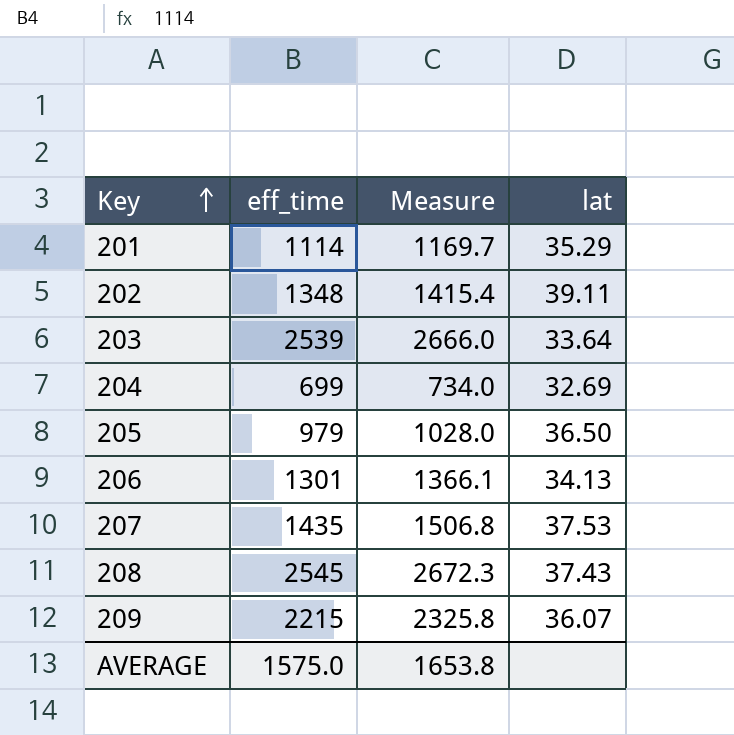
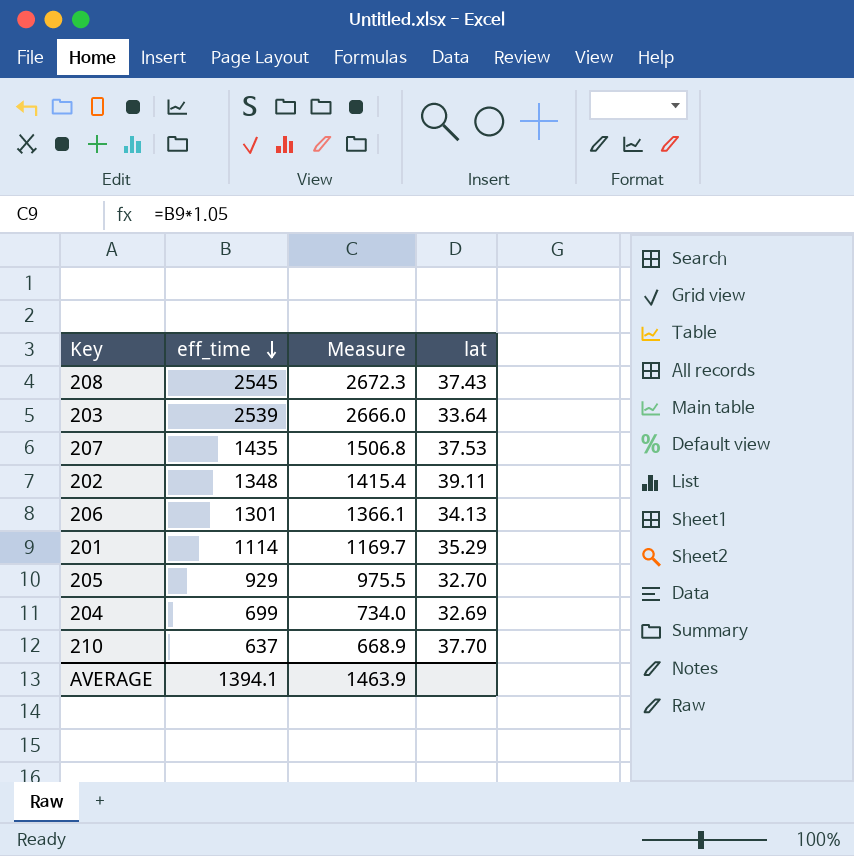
row order: Key ascending -> eff_time descending
row 209: 2215 | 2325.8 | 36.07 -> none
205 | eff_time: 979 -> 929
205 | Measure: 1028.0 -> 975.5
205 | lat: 36.50 -> 32.70
row 210: none -> 637 | 668.9 | 37.70
AVERAGE | eff_time: 1575.0 -> 1394.1
AVERAGE | Measure: 1653.8 -> 1463.9

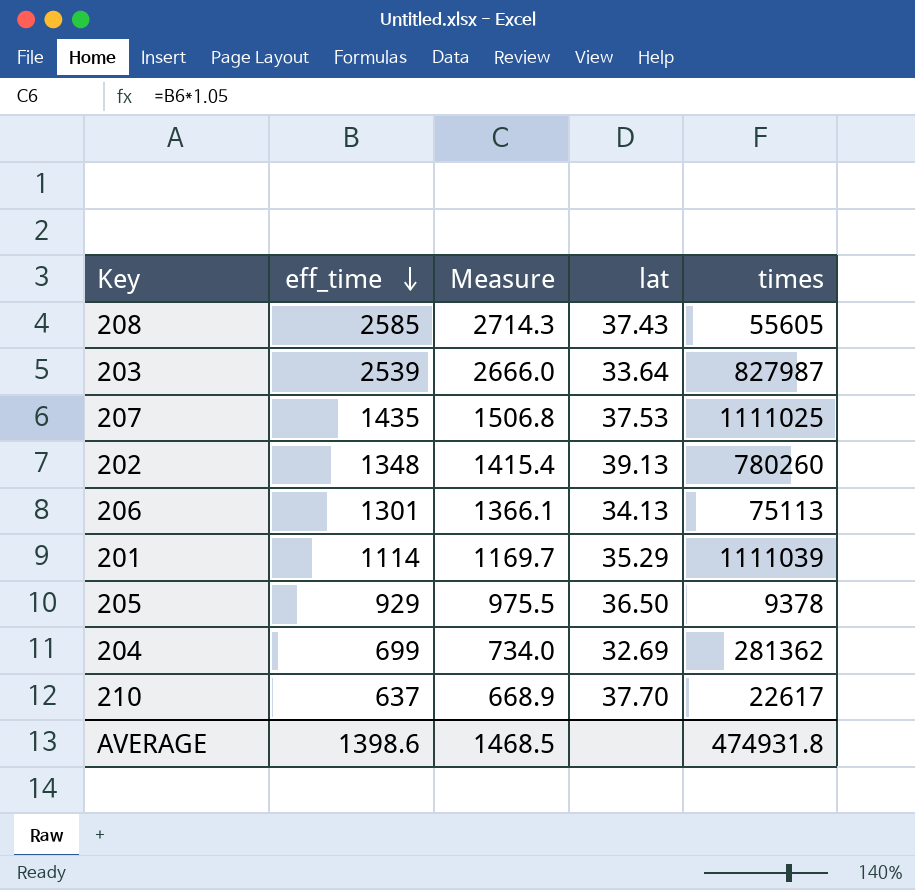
column times | position: none -> 5
208 | eff_time: 2545 -> 2585
208 | Measure: 2672.3 -> 2714.3
202 | lat: 39.11 -> 39.13
205 | lat: 32.70 -> 36.50
AVERAGE | eff_time: 1394.1 -> 1398.6
AVERAGE | Measure: 1463.9 -> 1468.5

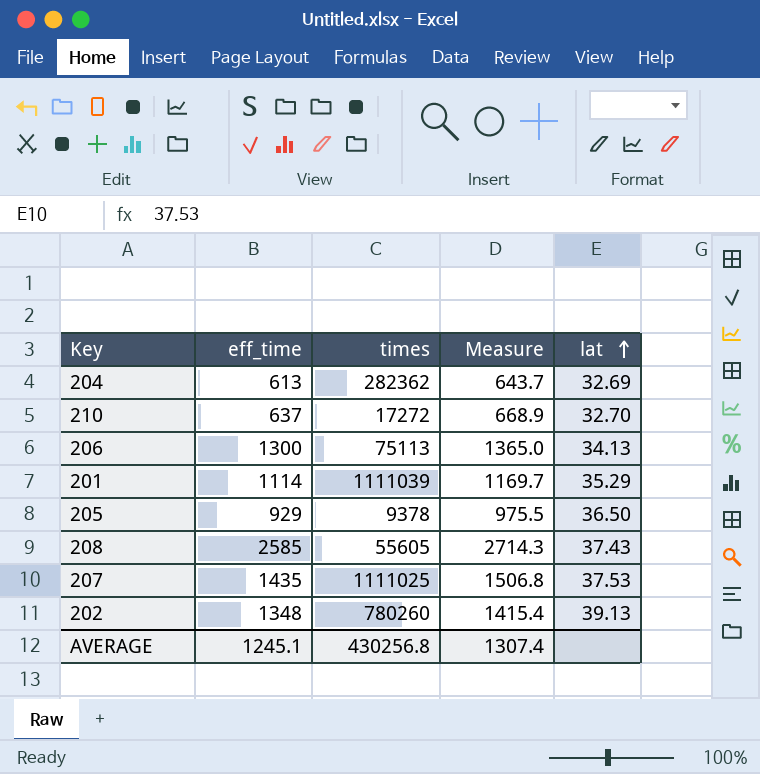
row order: eff_time descending -> lat ascending
column times | position: 5 -> 3
row 203: 2539 | 2666.0 | 33.64 | 827987 -> none
204 | eff_time: 699 -> 613
204 | times: 281362 -> 282362
204 | Measure: 734.0 -> 643.7
210 | times: 22617 -> 17272
210 | lat: 37.70 -> 32.70
206 | eff_time: 1301 -> 1300
206 | Measure: 1366.1 -> 1365.0
AVERAGE | eff_time: 1398.6 -> 1245.1
AVERAGE | times: 474931.8 -> 430256.8
AVERAGE | Measure: 1468.5 -> 1307.4

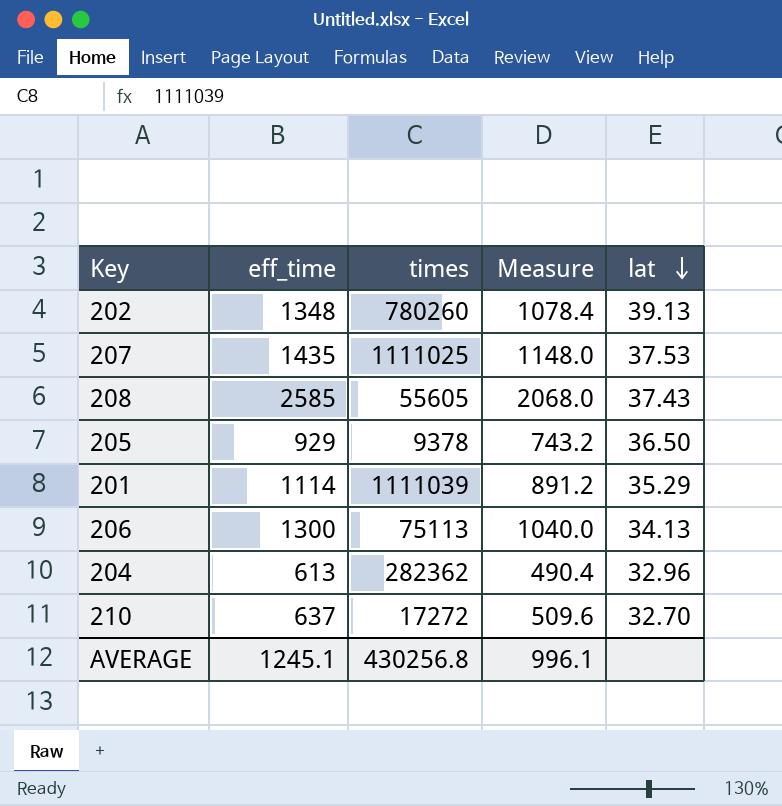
row order: lat ascending -> lat descending
column Measure | formula: [eff_time] * 1.05 -> [eff_time] * 0.8
204 | lat: 32.69 -> 32.96
AVERAGE | Measure: 1307.4 -> 996.1

